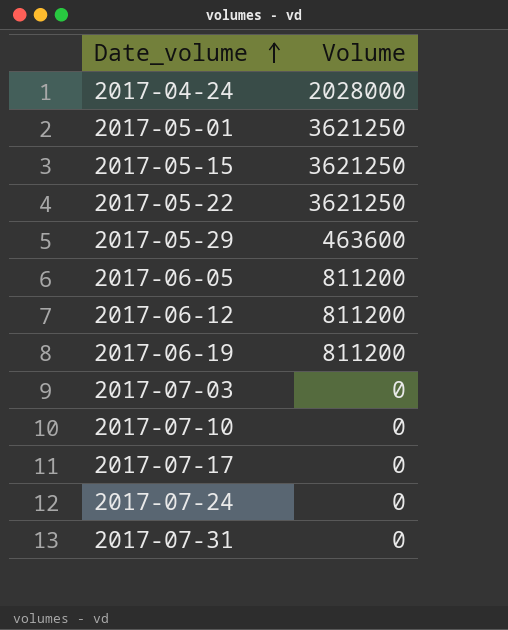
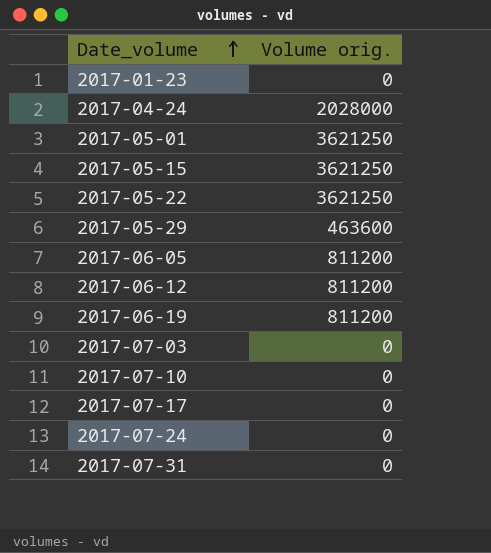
column name: Volume -> Volume orig.
row 2017-01-23: none -> 0

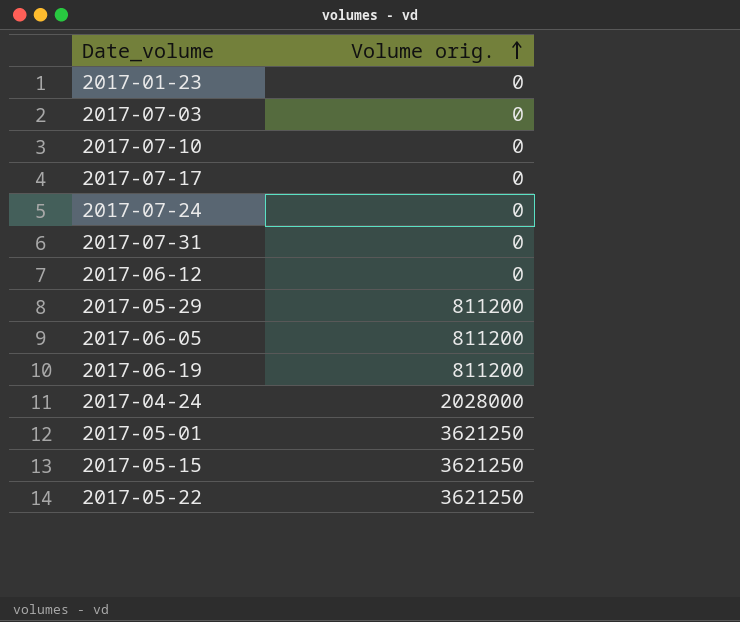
row order: Date_volume ascending -> Volume orig. ascending
2017-06-12 | Volume orig.: 811200 -> 0
2017-05-29 | Volume orig.: 463600 -> 811200

